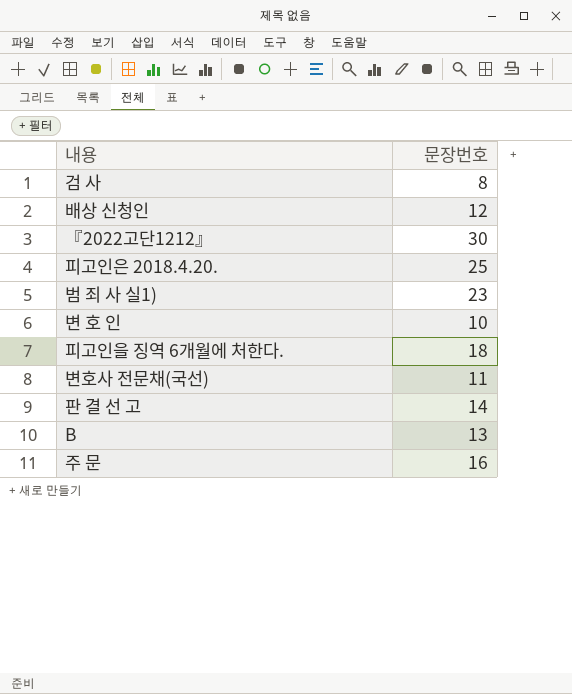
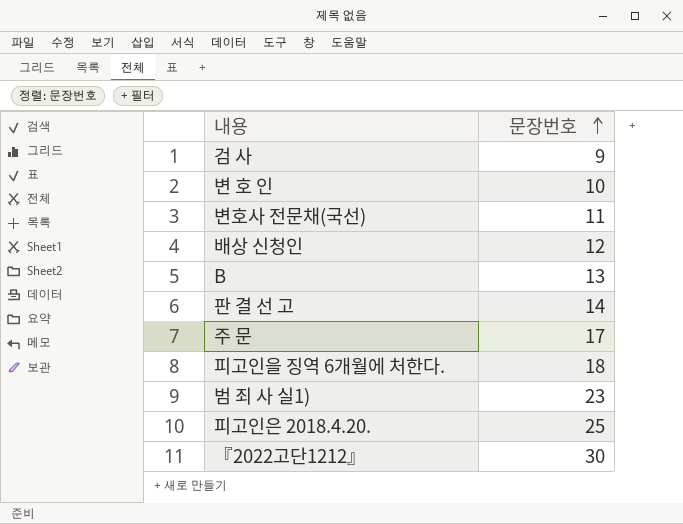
row order: none -> 문장번호 ascending
검 사 | 문장번호: 8 -> 9
주 문 | 문장번호: 16 -> 17

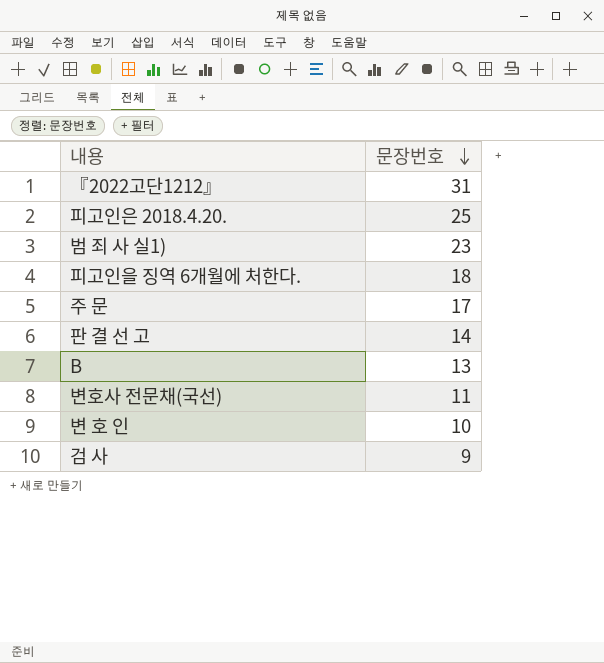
row order: 문장번호 ascending -> 문장번호 descending
row 배상 신청인: 12 -> none
『2022고단1212』 | 문장번호: 30 -> 31

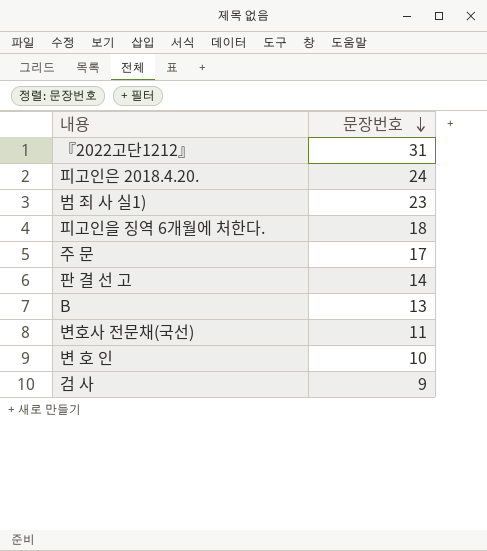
피고인은 2018.4.20. | 문장번호: 25 -> 24

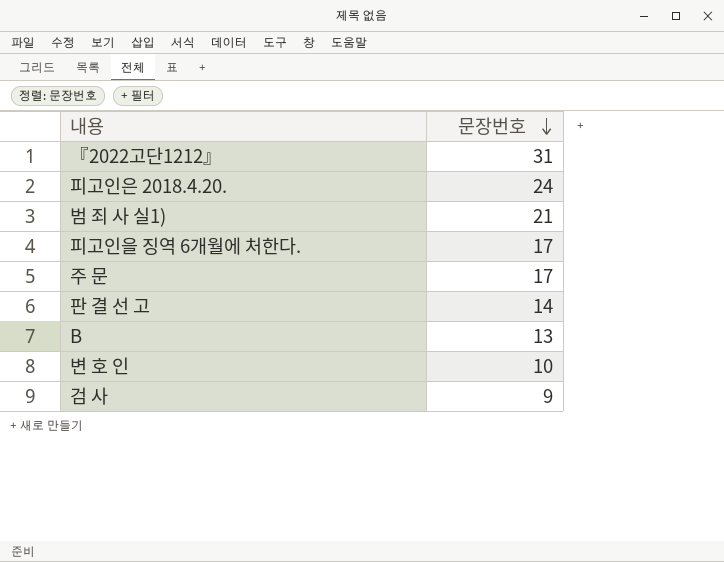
row 변호사 전문채(국선): 11 -> none
범 죄 사 실1) | 문장번호: 23 -> 21
피고인을 징역 6개월에 처한다. | 문장번호: 18 -> 17

